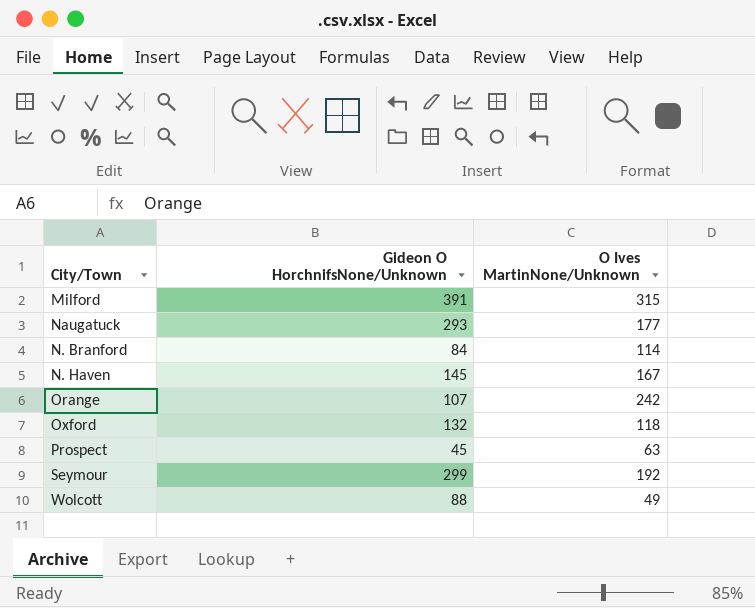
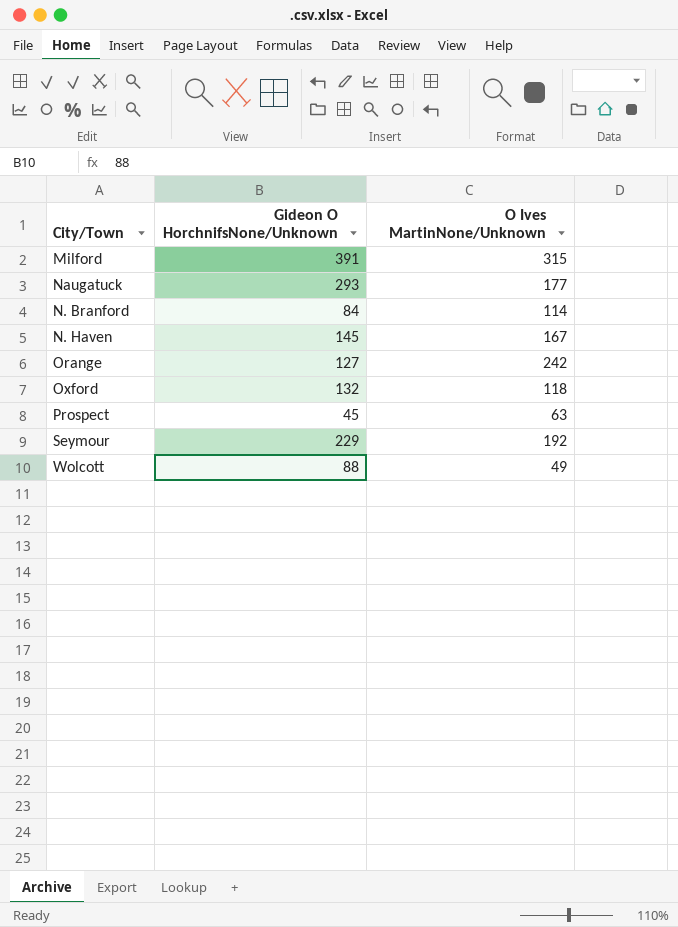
Orange | Gideon O HorchnifsNone/Unknown: 107 -> 127
Seymour | Gideon O HorchnifsNone/Unknown: 299 -> 229

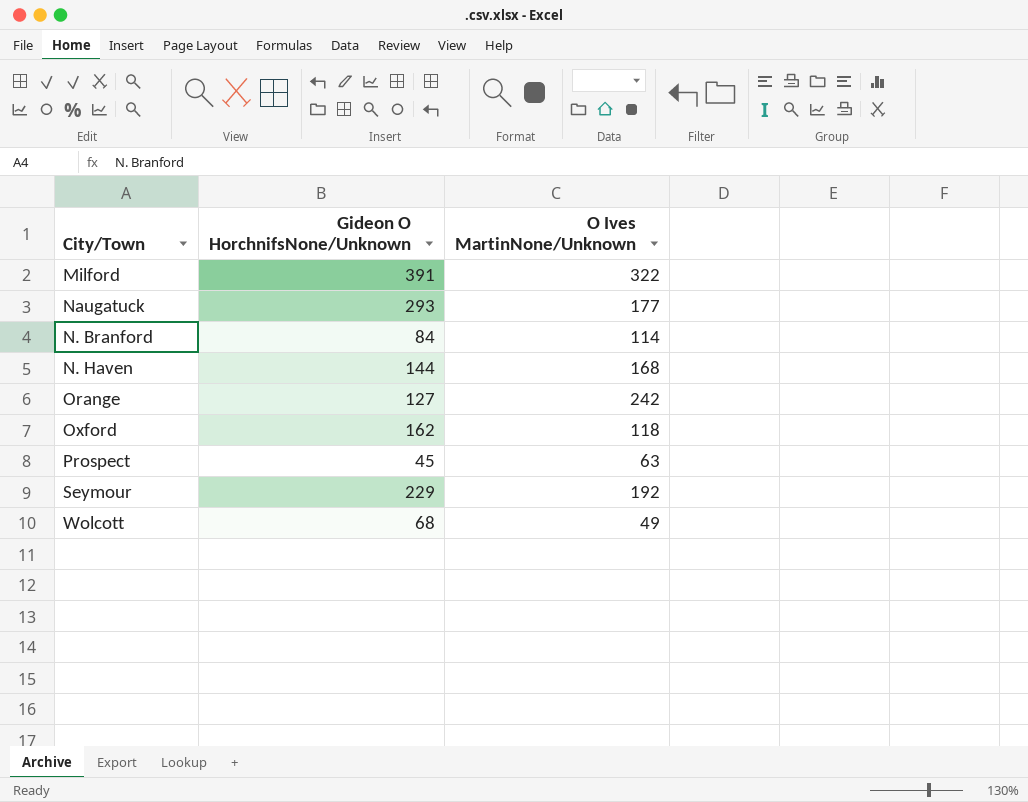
Milford | O Ives MartinNone/Unknown: 315 -> 322
N. Haven | Gideon O HorchnifsNone/Unknown: 145 -> 144
N. Haven | O Ives MartinNone/Unknown: 167 -> 168
Oxford | Gideon O HorchnifsNone/Unknown: 132 -> 162
Wolcott | Gideon O HorchnifsNone/Unknown: 88 -> 68

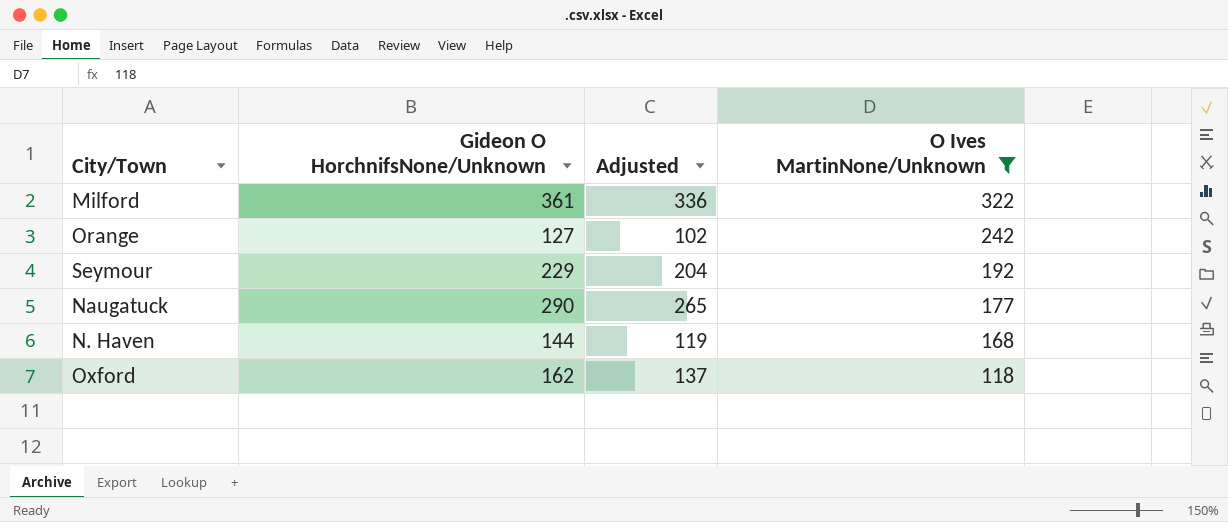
filter: none -> O Ives MartinNone/Unknown >= 118
row order: none -> O Ives MartinNone/Unknown descending
column Adjusted | formula: none -> [Gideon O HorchnifsNone/Unknown] - 25
Milford | Gideon O HorchnifsNone/Unknown: 391 -> 361
Naugatuck | Gideon O HorchnifsNone/Unknown: 293 -> 290

